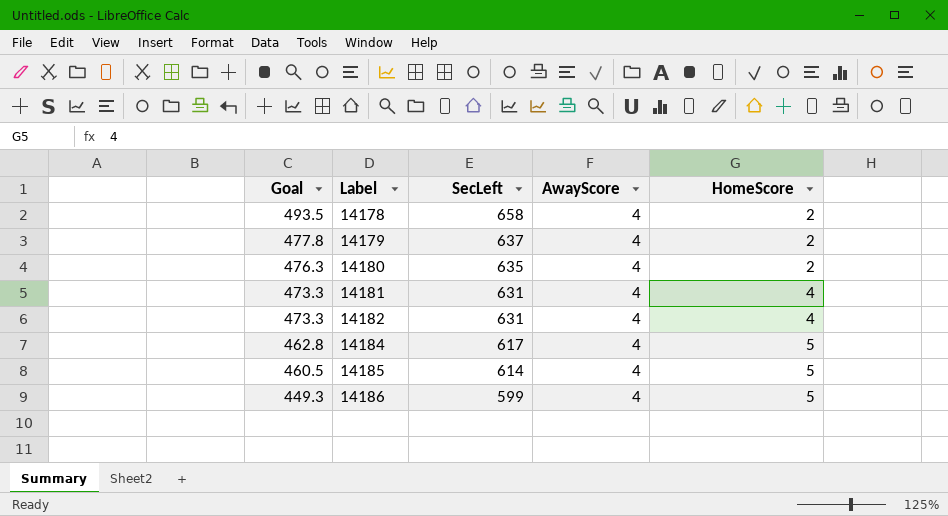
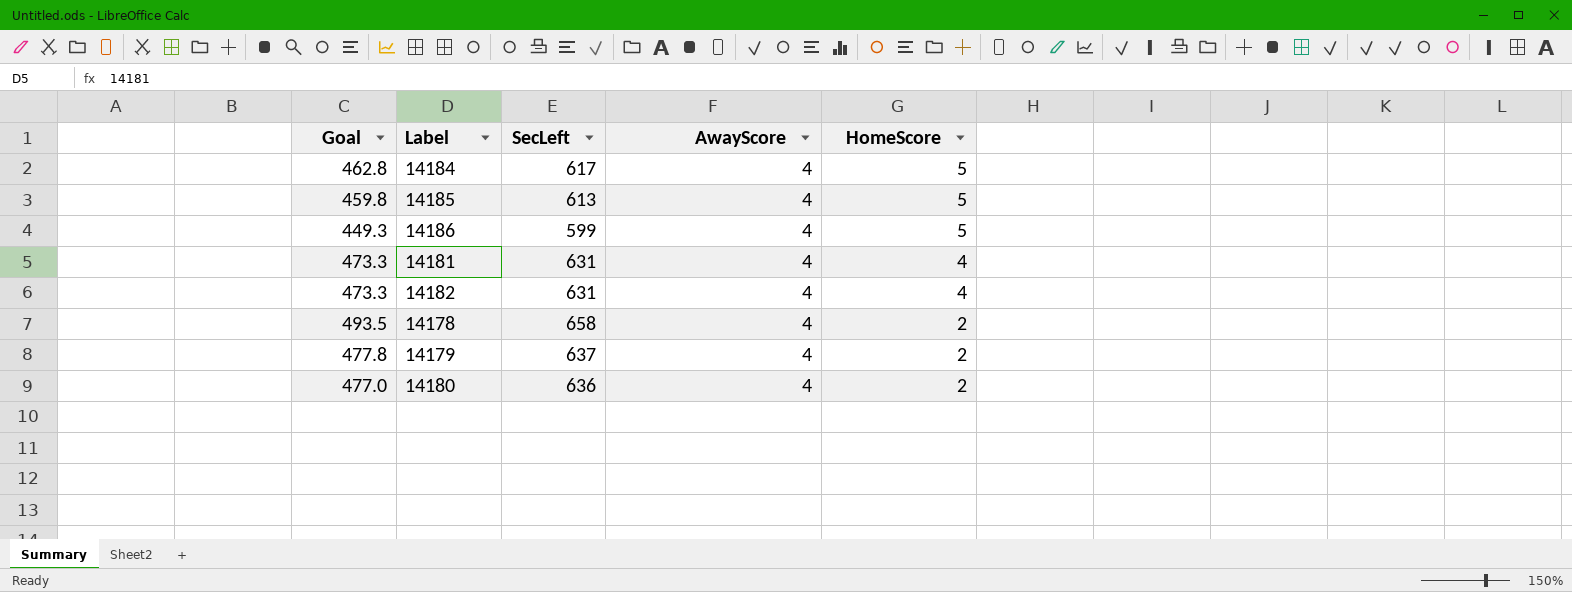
row order: Goal descending -> HomeScore descending
14185 | Goal: 460.5 -> 459.8
14185 | SecLeft: 614 -> 613
14180 | Goal: 476.3 -> 477.0
14180 | SecLeft: 635 -> 636

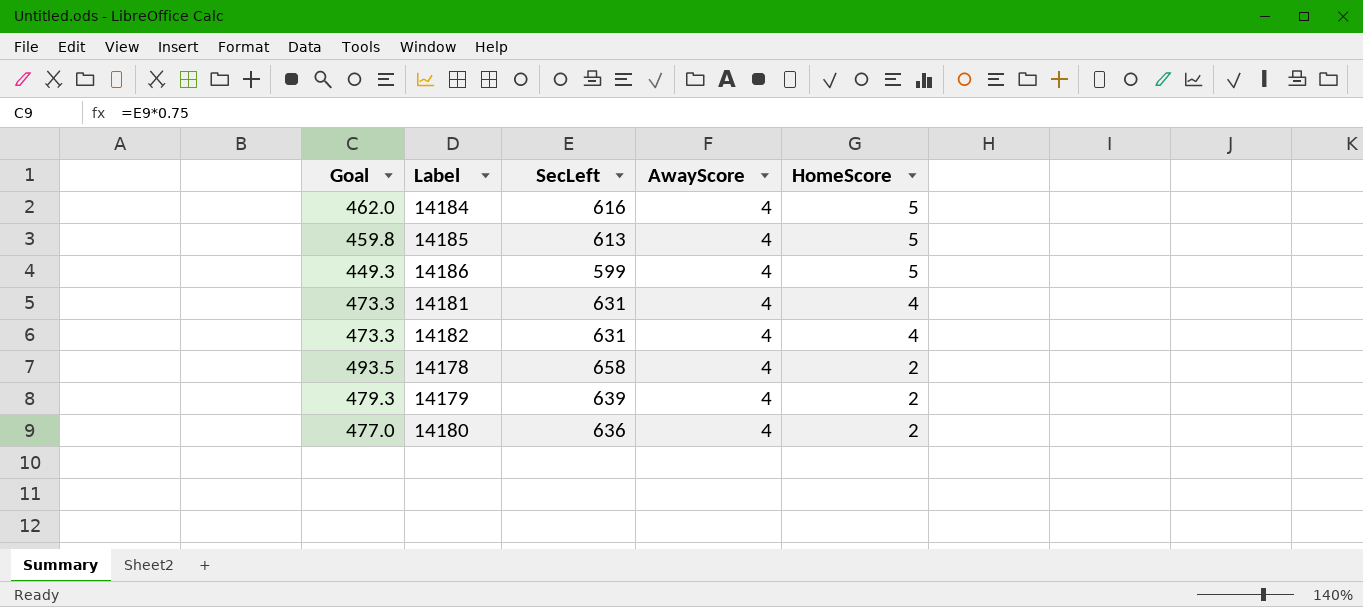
14184 | Goal: 462.8 -> 462.0
14184 | SecLeft: 617 -> 616
14179 | Goal: 477.8 -> 479.3
14179 | SecLeft: 637 -> 639

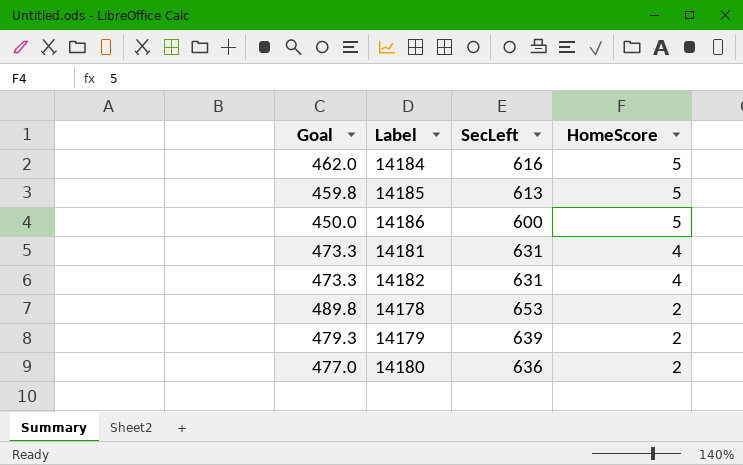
column AwayScore | position: 4 -> none
14186 | Goal: 449.3 -> 450.0
14186 | SecLeft: 599 -> 600
14178 | Goal: 493.5 -> 489.8
14178 | SecLeft: 658 -> 653

